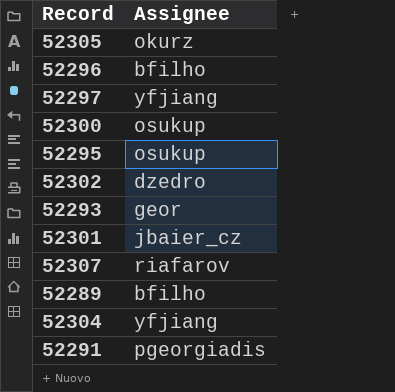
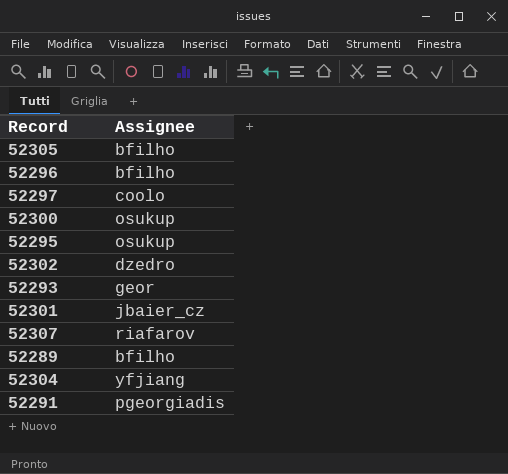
52305 | Assignee: okurz -> bfilho
52297 | Assignee: yfjiang -> coolo

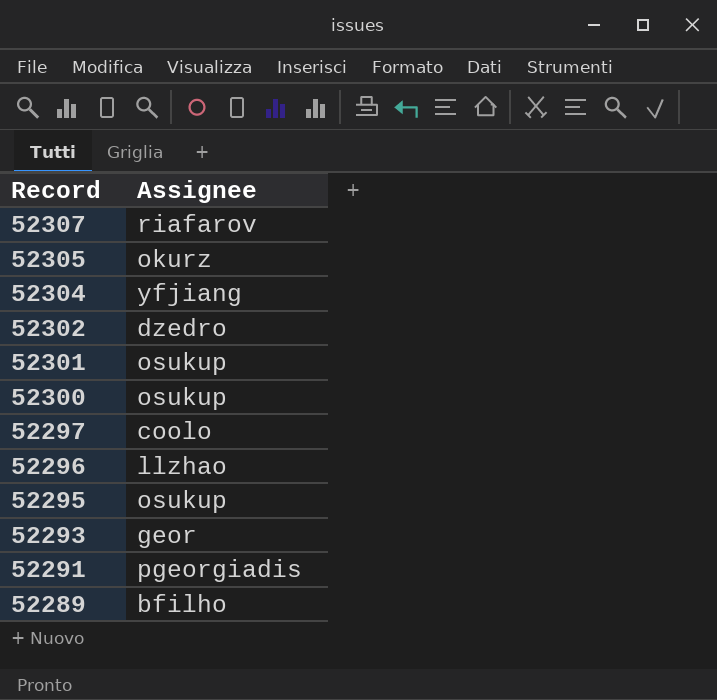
row order: none -> Record descending
52305 | Assignee: bfilho -> okurz
52301 | Assignee: jbaier_cz -> osukup
52296 | Assignee: bfilho -> llzhao

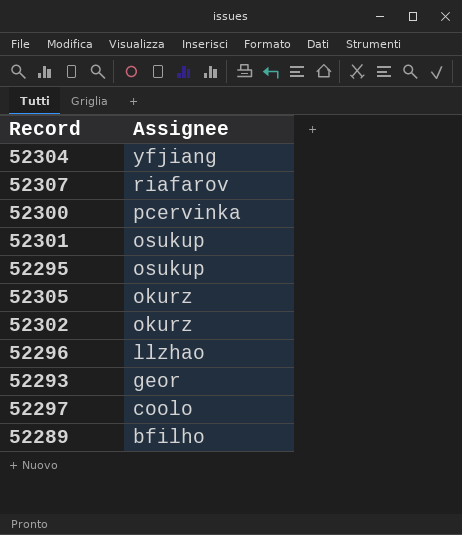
row order: Record descending -> Assignee descending
row 52291: pgeorgiadis -> none
52300 | Assignee: osukup -> pcervinka
52302 | Assignee: dzedro -> okurz

